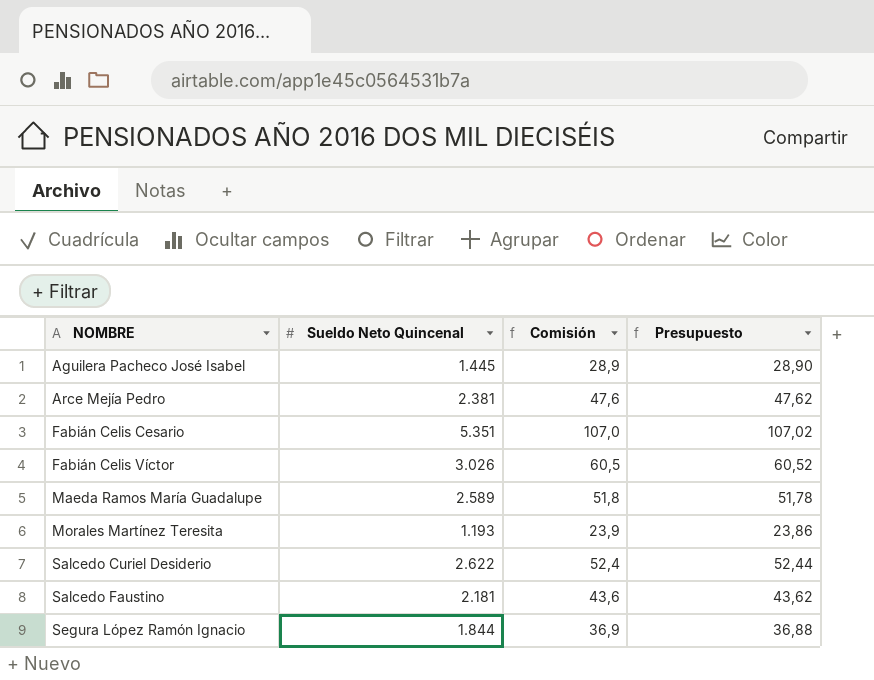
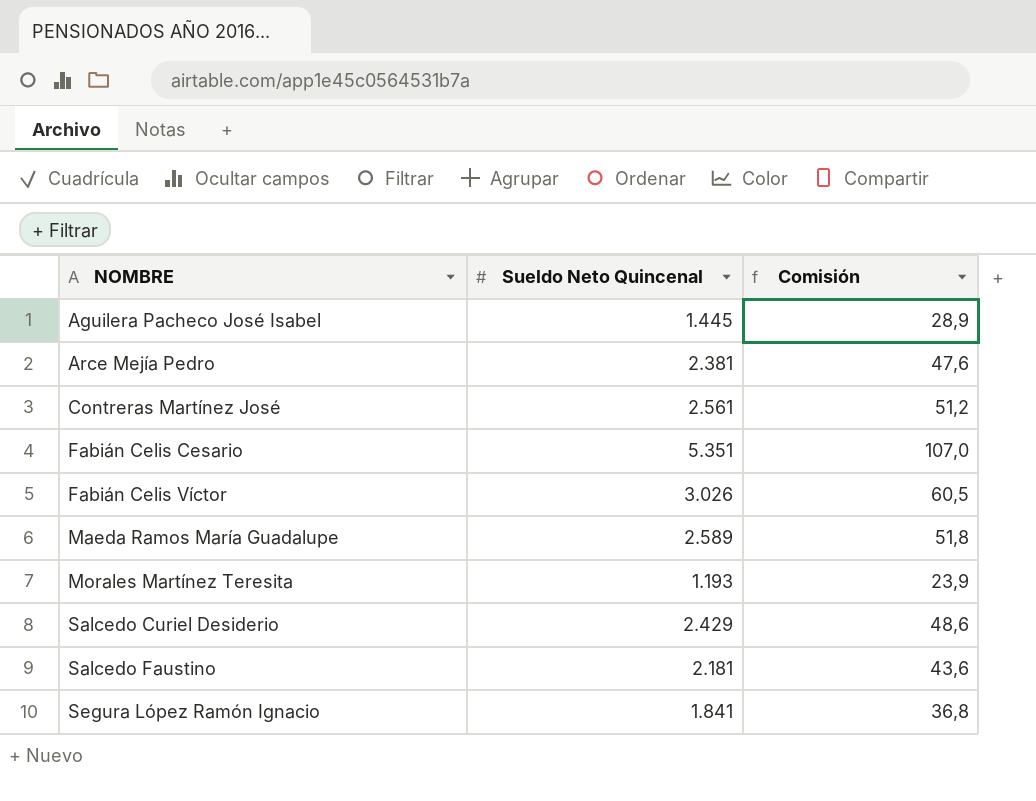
column Presupuesto | formula: [Sueldo Neto Quincenal] * 0,02 -> none
row Contreras Martínez José: none -> 2.561 | 51,2
Salcedo Curiel Desiderio | Sueldo Neto Quincenal: 2.622 -> 2.429
Salcedo Curiel Desiderio | Comisión: 52,4 -> 48,6
Segura López Ramón Ignacio | Sueldo Neto Quincenal: 1.844 -> 1.841
Segura López Ramón Ignacio | Comisión: 36,9 -> 36,8

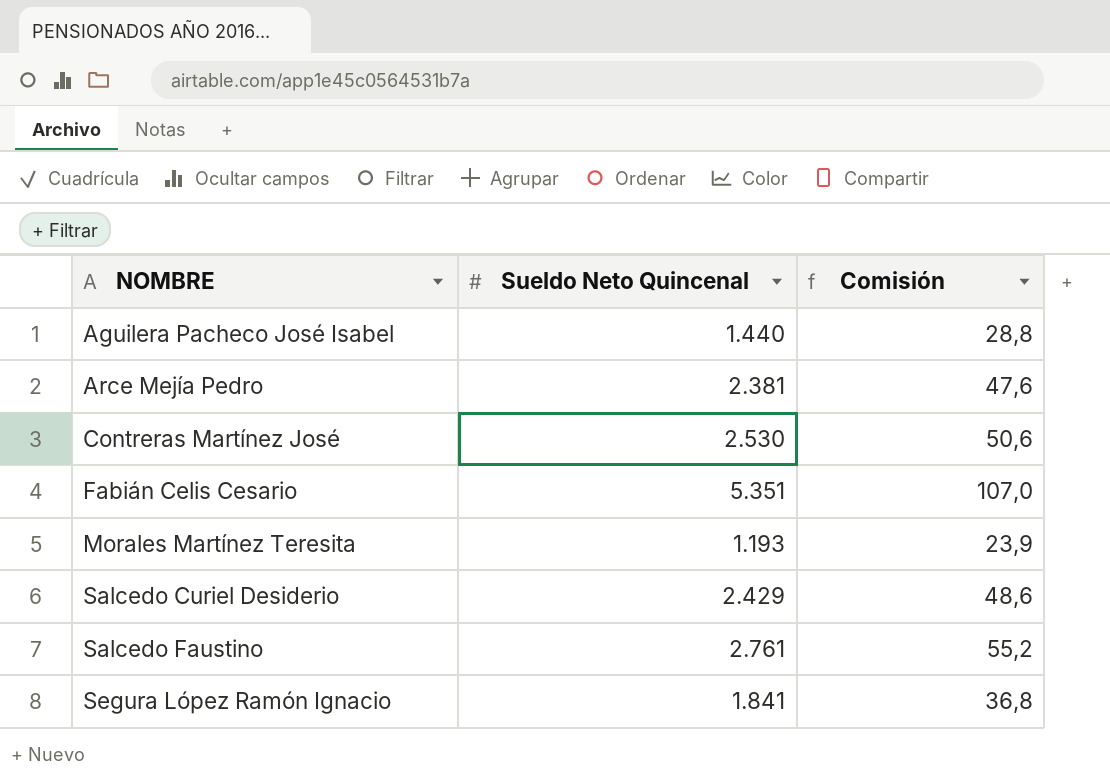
row Fabián Celis Víctor: 3.026 | 60,5 -> none
row Maeda Ramos María Guadalupe: 2.589 | 51,8 -> none
Aguilera Pacheco José Isabel | Sueldo Neto Quincenal: 1.445 -> 1.440
Aguilera Pacheco José Isabel | Comisión: 28,9 -> 28,8
Contreras Martínez José | Sueldo Neto Quincenal: 2.561 -> 2.530
Contreras Martínez José | Comisión: 51,2 -> 50,6
Salcedo Faustino | Sueldo Neto Quincenal: 2.181 -> 2.761
Salcedo Faustino | Comisión: 43,6 -> 55,2

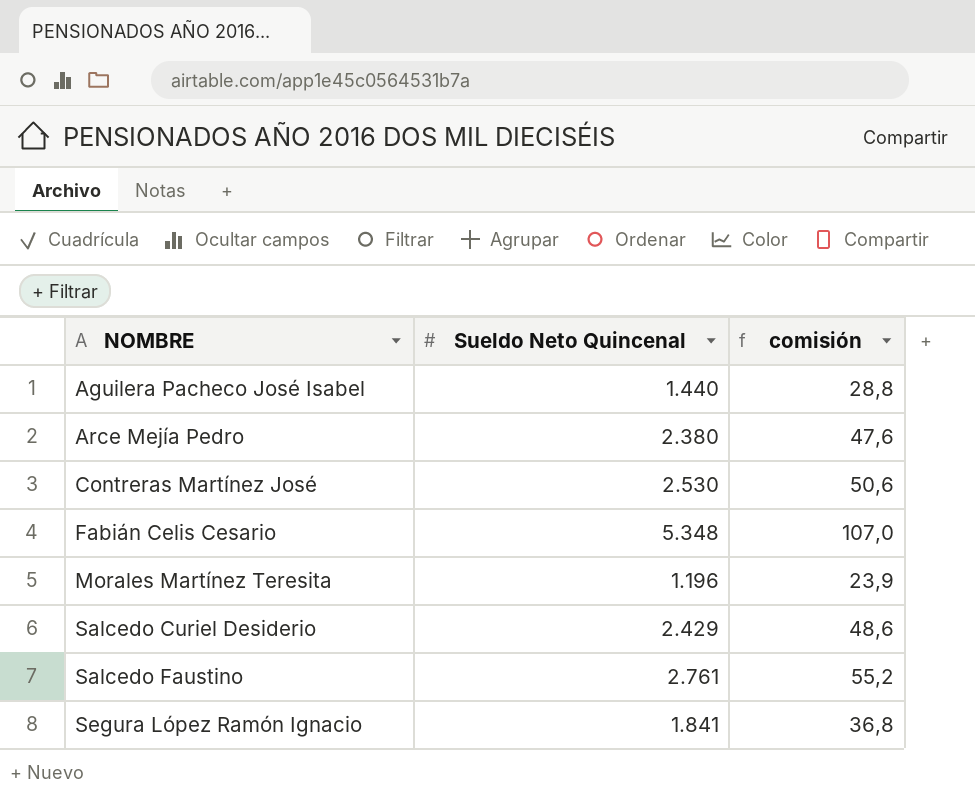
column name: Comisión -> comisión
Arce Mejía Pedro | Sueldo Neto Quincenal: 2.381 -> 2.380
Fabián Celis Cesario | Sueldo Neto Quincenal: 5.351 -> 5.348
Morales Martínez Teresita | Sueldo Neto Quincenal: 1.193 -> 1.196

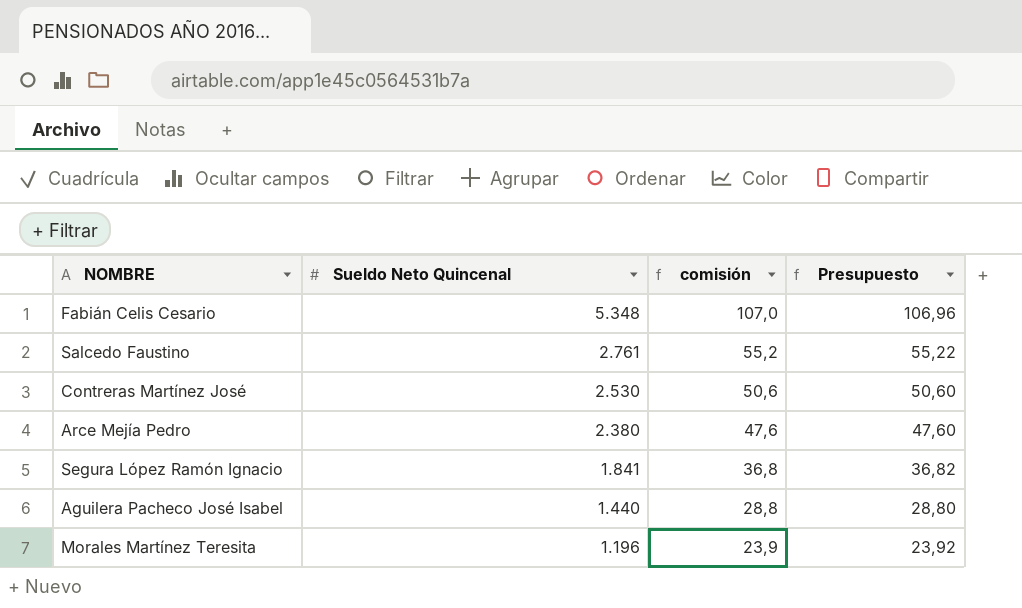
row order: NOMBRE ascending -> Sueldo Neto Quincenal descending
column Presupuesto | formula: none -> [Sueldo Neto Quincenal] * 0,02
row Salcedo Curiel Desiderio: 2.429 | 48,6 -> none

